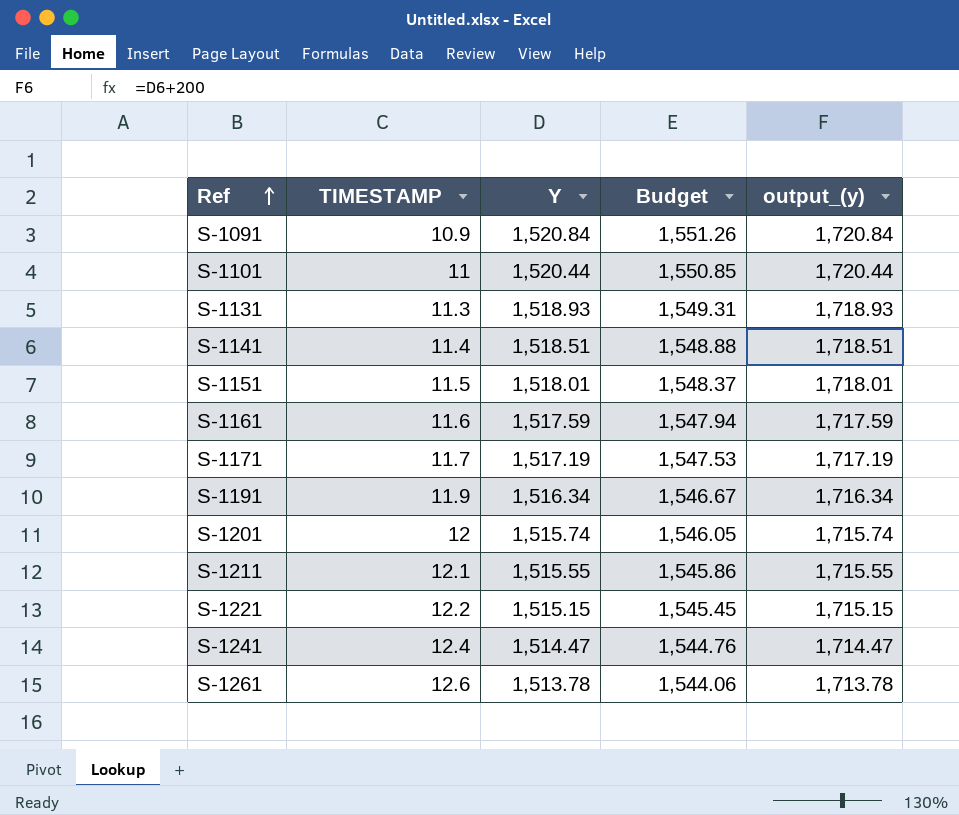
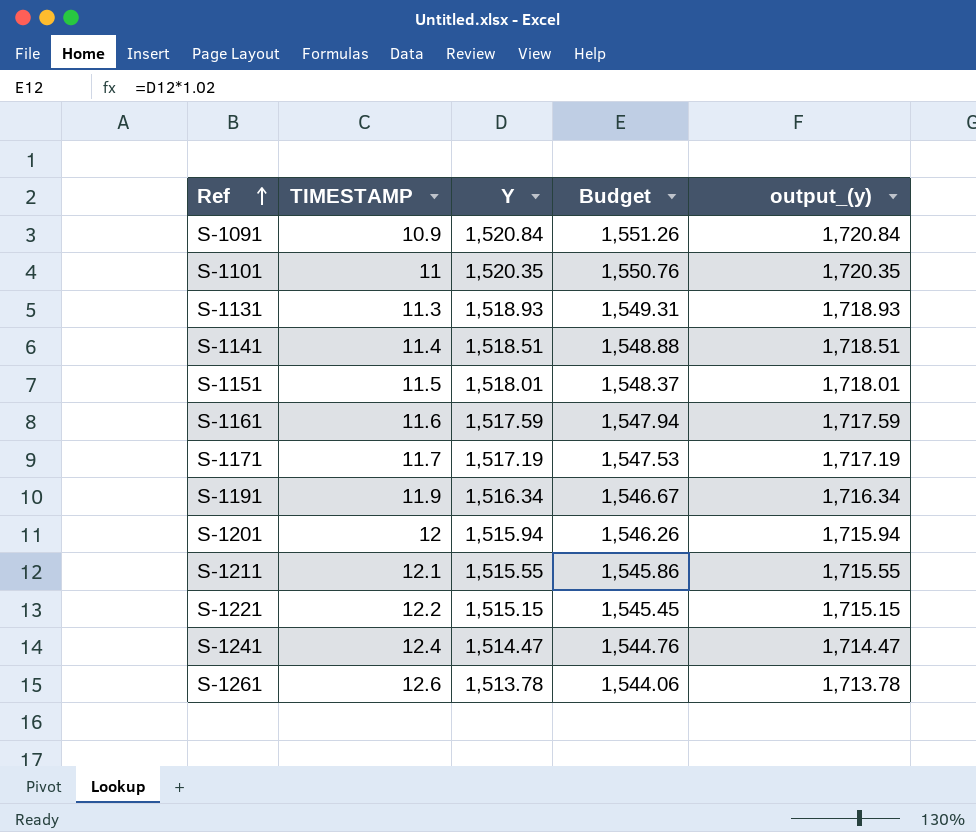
S-1101 | Y: 1,520.44 -> 1,520.35
S-1101 | Budget: 1,550.85 -> 1,550.76
S-1101 | output_(y): 1,720.44 -> 1,720.35
S-1201 | Y: 1,515.74 -> 1,515.94
S-1201 | Budget: 1,546.05 -> 1,546.26
S-1201 | output_(y): 1,715.74 -> 1,715.94

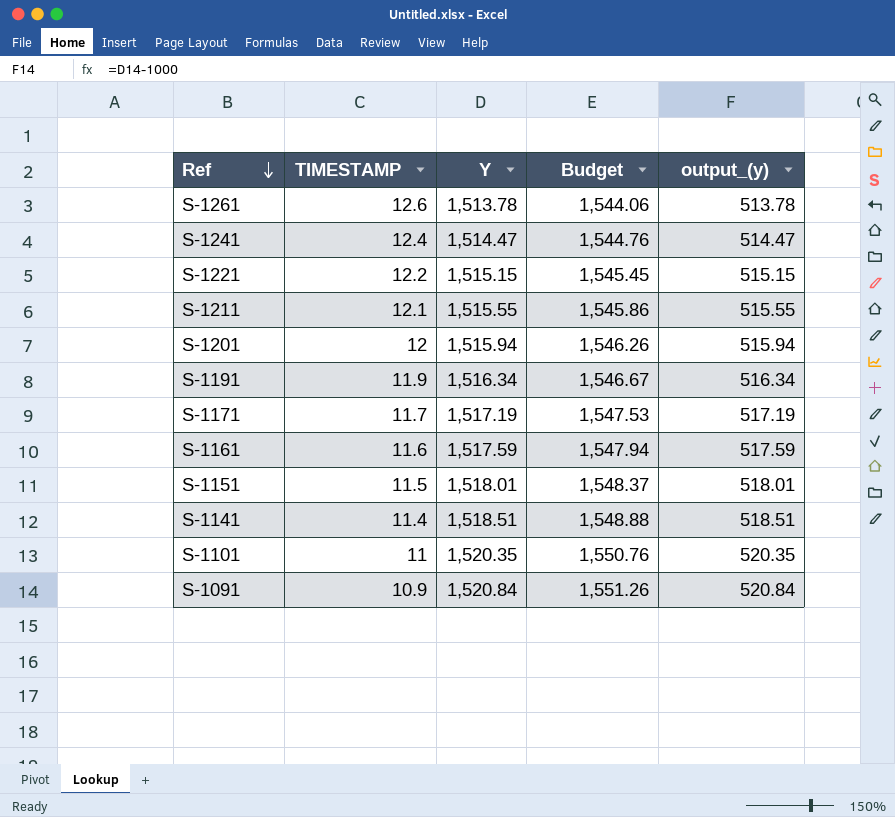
row order: Ref ascending -> Ref descending
column output_(y) | formula: [Y] + 200 -> [Y] - 1000
row S-1131: 11.3 | 1,518.93 | 1,549.31 | 1,718.93 -> none

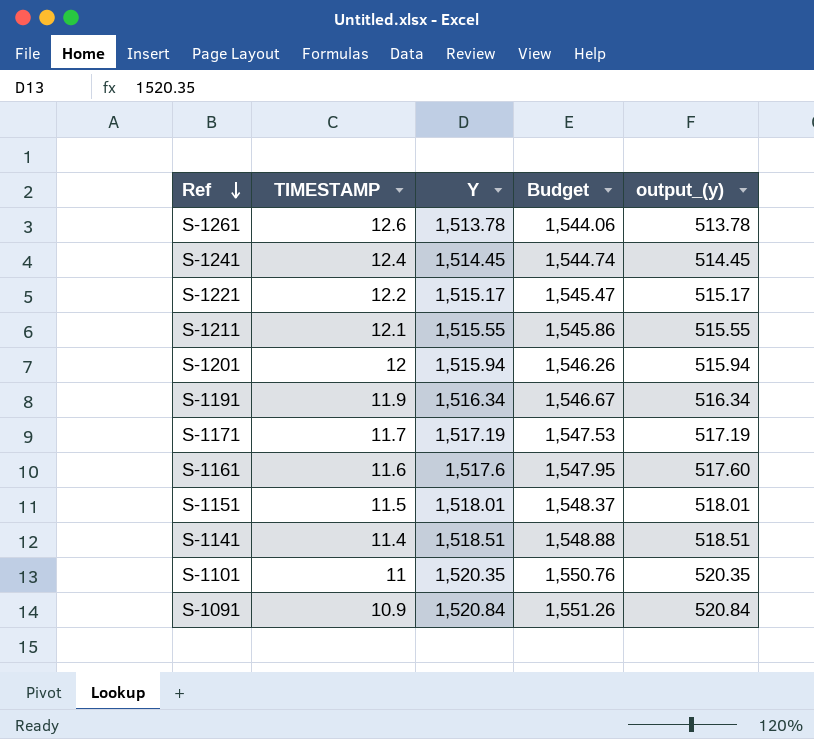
S-1241 | Y: 1,514.47 -> 1,514.45
S-1241 | Budget: 1,544.76 -> 1,544.74
S-1241 | output_(y): 514.47 -> 514.45
S-1221 | Y: 1,515.15 -> 1,515.17
S-1221 | Budget: 1,545.45 -> 1,545.47
S-1221 | output_(y): 515.15 -> 515.17
S-1161 | Y: 1,517.59 -> 1,517.6
S-1161 | Budget: 1,547.94 -> 1,547.95
S-1161 | output_(y): 517.59 -> 517.60

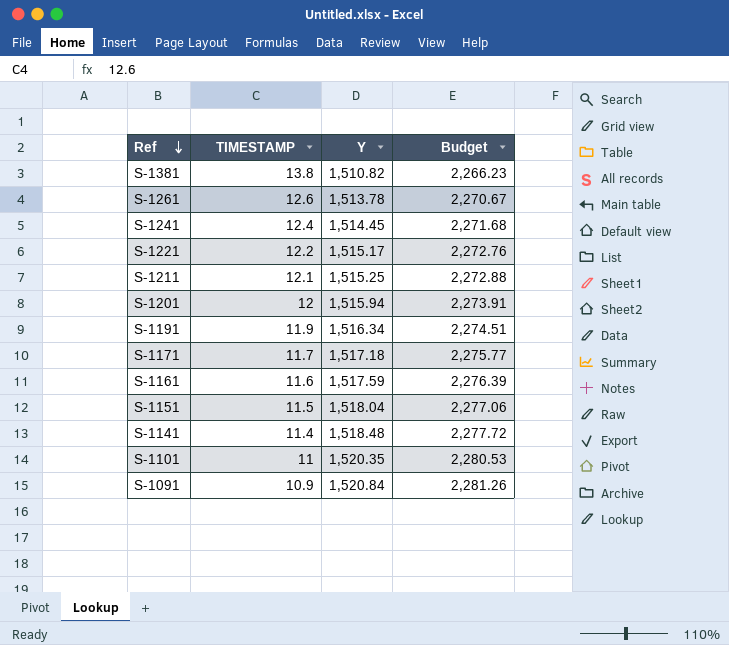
column output_(y) | formula: [Y] - 1000 -> none
column Budget | formula: [Y] * 1.02 -> [Y] * 1.5
row S-1381: none -> 13.8 | 1,510.82 | 2,266.23
S-1211 | Y: 1,515.55 -> 1,515.25
S-1171 | Y: 1,517.19 -> 1,517.18
S-1161 | Y: 1,517.6 -> 1,517.59
S-1151 | Y: 1,518.01 -> 1,518.04
S-1141 | Y: 1,518.51 -> 1,518.48

